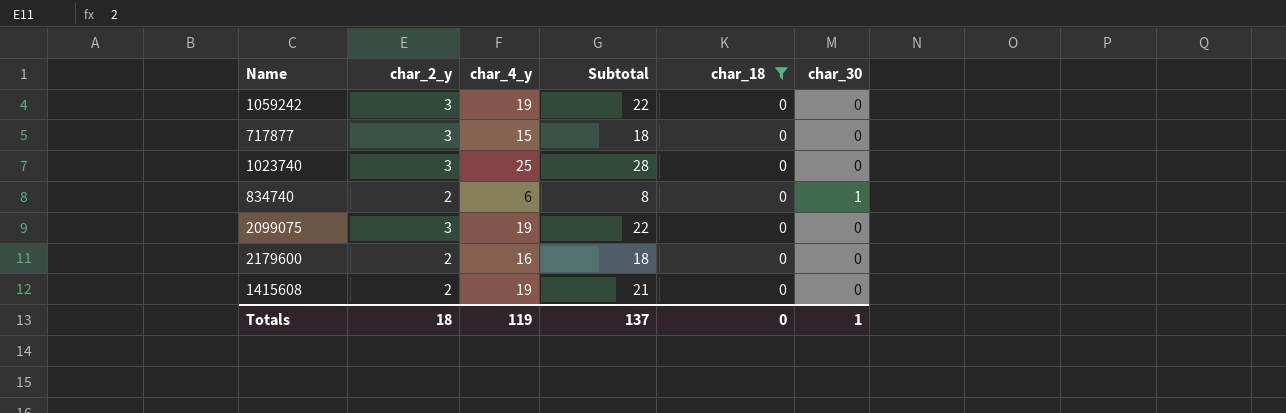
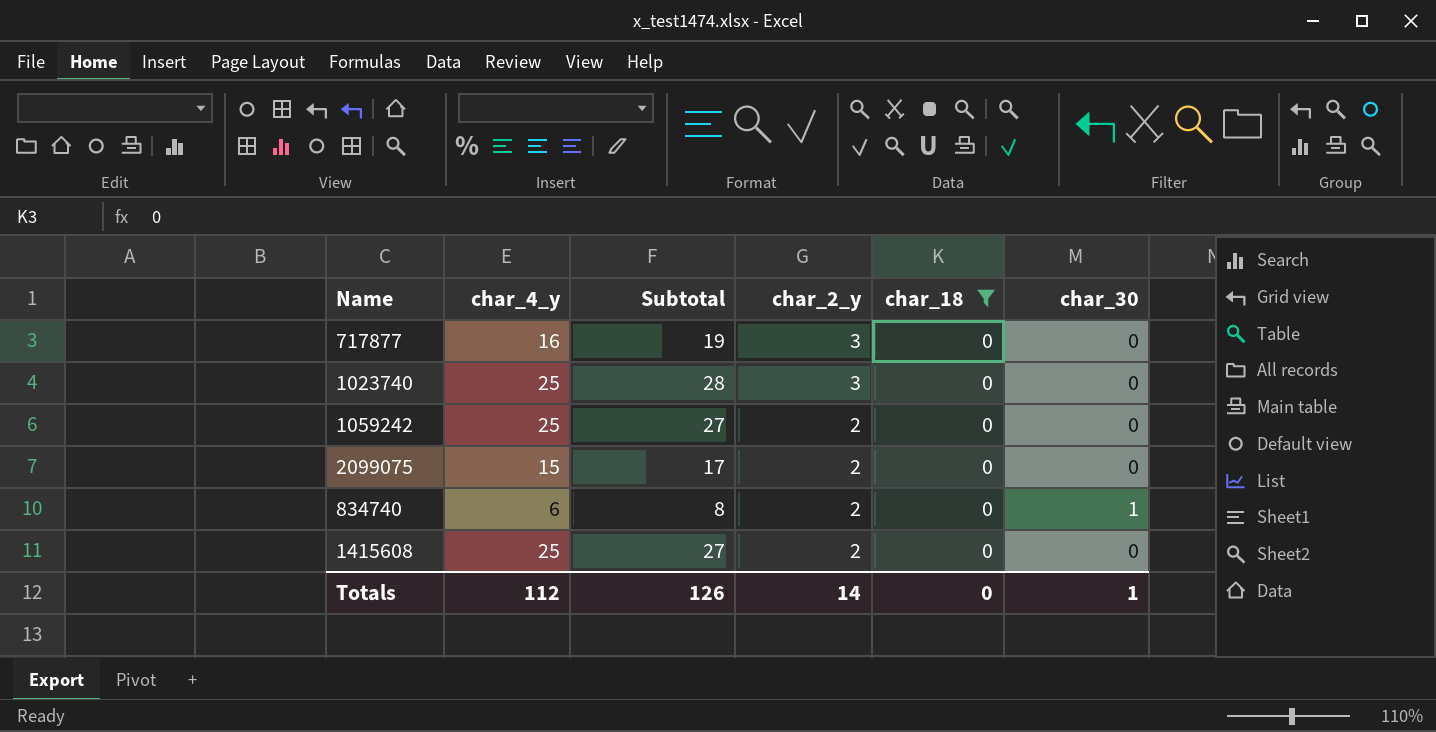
row order: none -> char_2_y descending
column char_2_y | position: 2 -> 4
row 2179600: 2 | 16 | 18 | 0 | 0 -> none
717877 | char_4_y: 15 -> 16
717877 | Subtotal: 18 -> 19
1059242 | char_4_y: 19 -> 25
1059242 | Subtotal: 22 -> 27
1059242 | char_2_y: 3 -> 2
2099075 | char_4_y: 19 -> 15
2099075 | Subtotal: 22 -> 17
2099075 | char_2_y: 3 -> 2
1415608 | char_4_y: 19 -> 25
1415608 | Subtotal: 21 -> 27
Totals | char_4_y: 119 -> 112
Totals | Subtotal: 137 -> 126
Totals | char_2_y: 18 -> 14

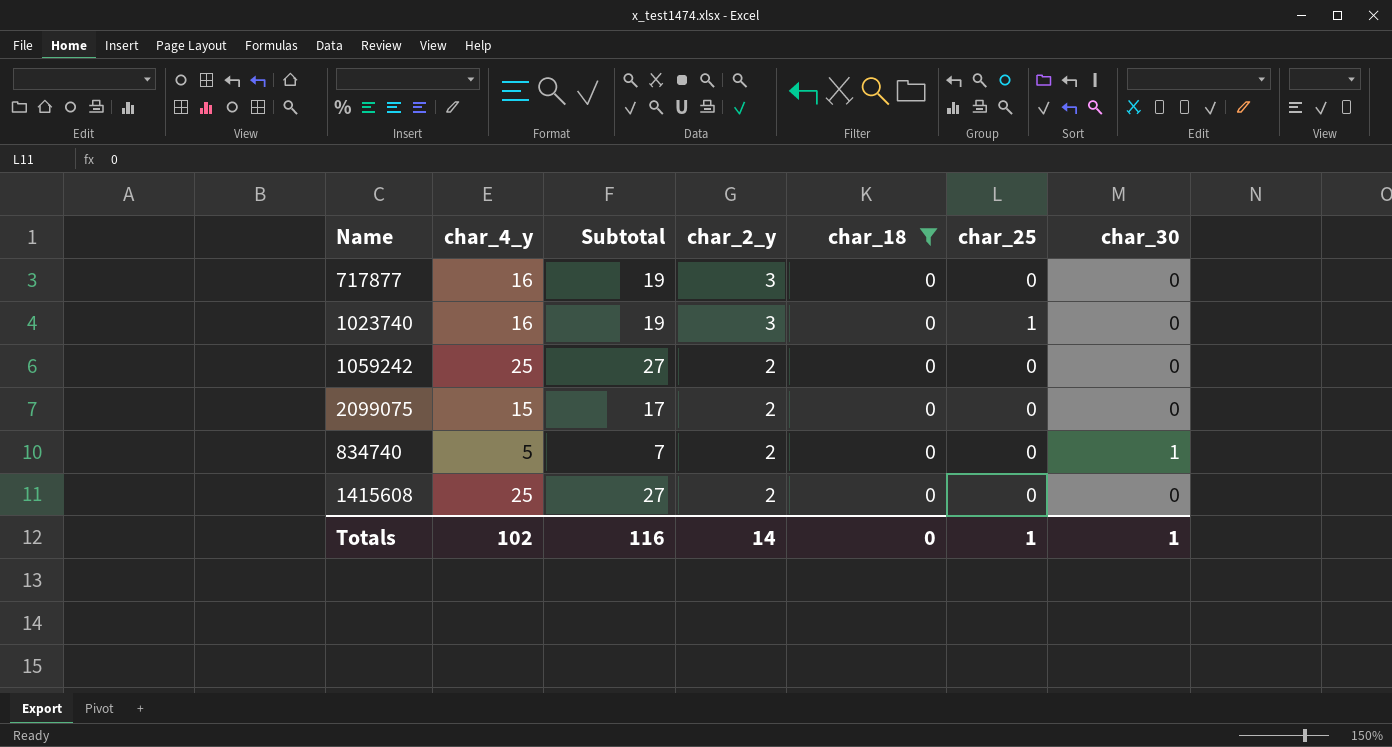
column char_25 | position: none -> 6
1023740 | char_4_y: 25 -> 16
1023740 | Subtotal: 28 -> 19
834740 | char_4_y: 6 -> 5
834740 | Subtotal: 8 -> 7
Totals | char_4_y: 112 -> 102
Totals | Subtotal: 126 -> 116

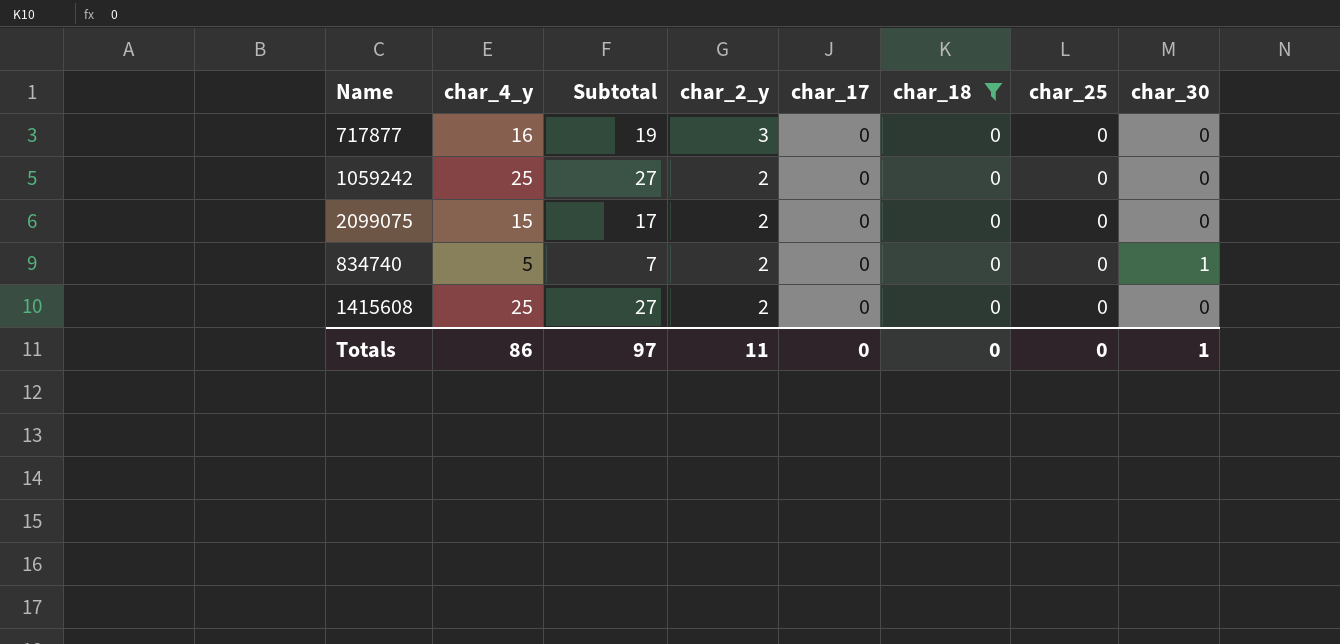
column char_17 | position: none -> 5
row 1023740: 16 | 19 | 3 | 0 | 1 | 0 -> none
Totals | char_4_y: 102 -> 86
Totals | Subtotal: 116 -> 97
Totals | char_2_y: 14 -> 11
Totals | char_25: 1 -> 0

